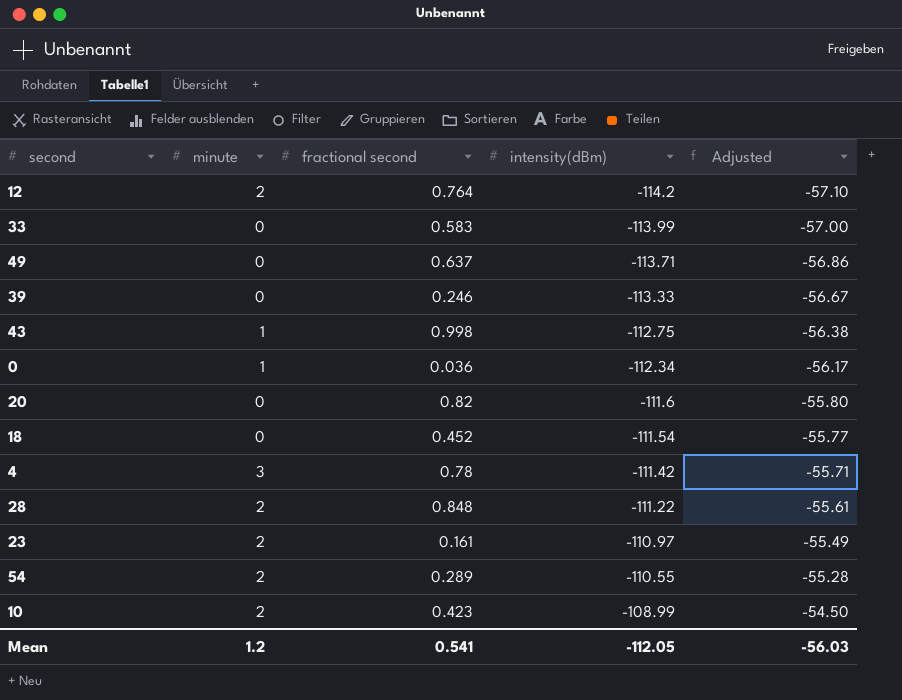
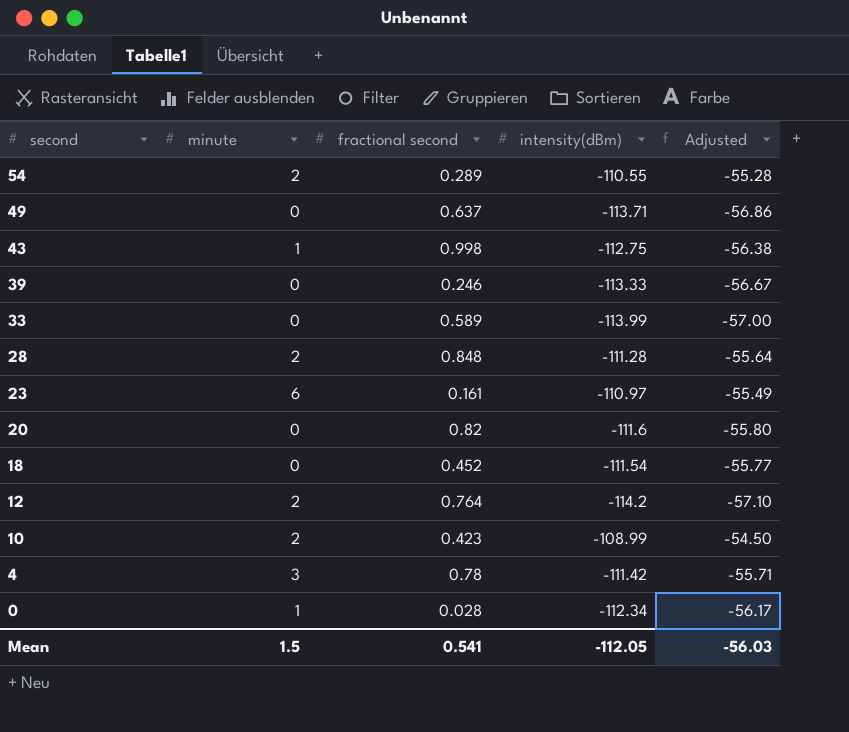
row order: intensity(dBm) ascending -> second descending
33 | fractional second: 0.583 -> 0.589
28 | intensity(dBm): -111.22 -> -111.28
28 | Adjusted: -55.61 -> -55.64
23 | minute: 2 -> 6
0 | fractional second: 0.036 -> 0.028
Mean | minute: 1.2 -> 1.5

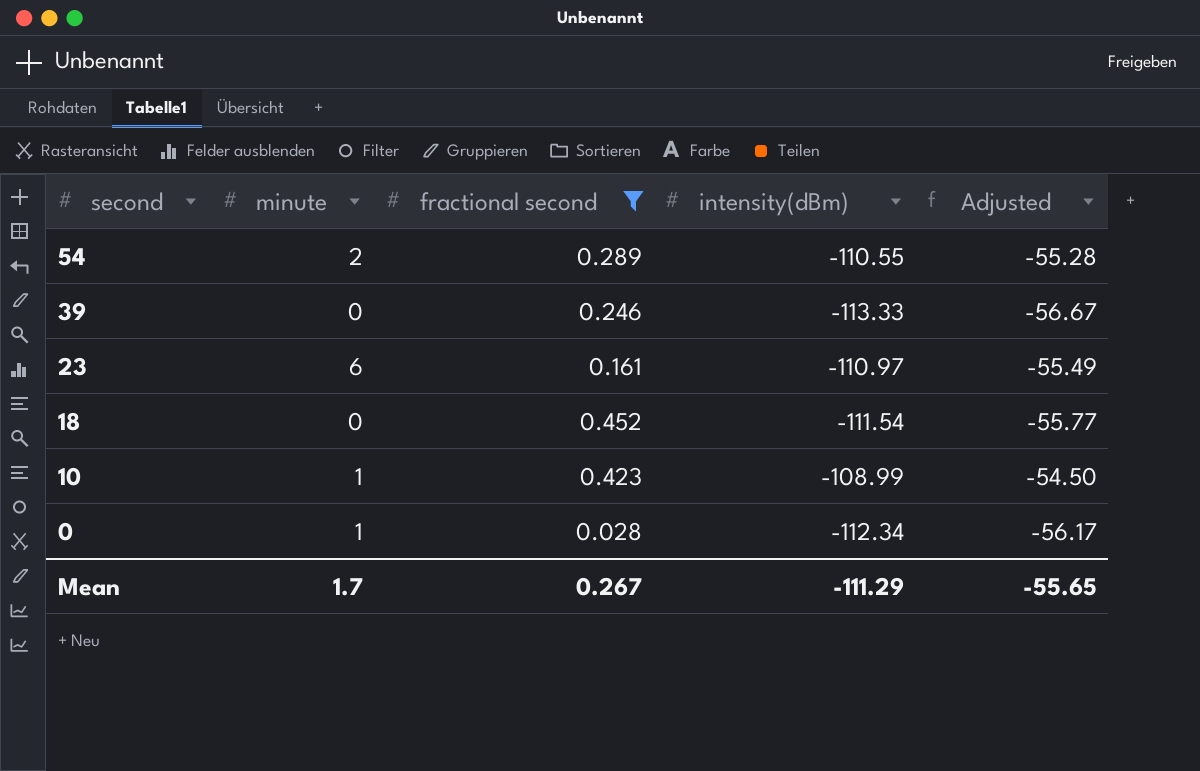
filter: none -> fractional second <= 0.452
10 | minute: 2 -> 1
Mean | minute: 1.5 -> 1.7
Mean | fractional second: 0.541 -> 0.267
Mean | intensity(dBm): -112.05 -> -111.29
Mean | Adjusted: -56.03 -> -55.65

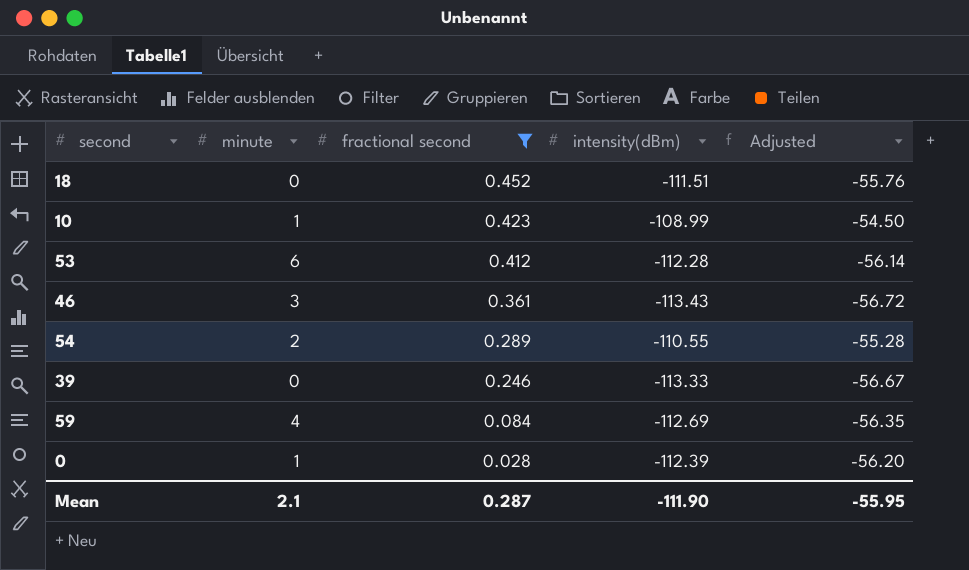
row order: second descending -> fractional second descending
row 23: 6 | 0.161 | -110.97 | -55.49 -> none
18 | intensity(dBm): -111.54 -> -111.51
18 | Adjusted: -55.77 -> -55.76
row 53: none -> 6 | 0.412 | -112.28 | -56.14
row 46: none -> 3 | 0.361 | -113.43 | -56.72
row 59: none -> 4 | 0.084 | -112.69 | -56.35
0 | intensity(dBm): -112.34 -> -112.39
0 | Adjusted: -56.17 -> -56.20
Mean | minute: 1.7 -> 2.1
Mean | fractional second: 0.267 -> 0.287
Mean | intensity(dBm): -111.29 -> -111.90
Mean | Adjusted: -55.65 -> -55.95

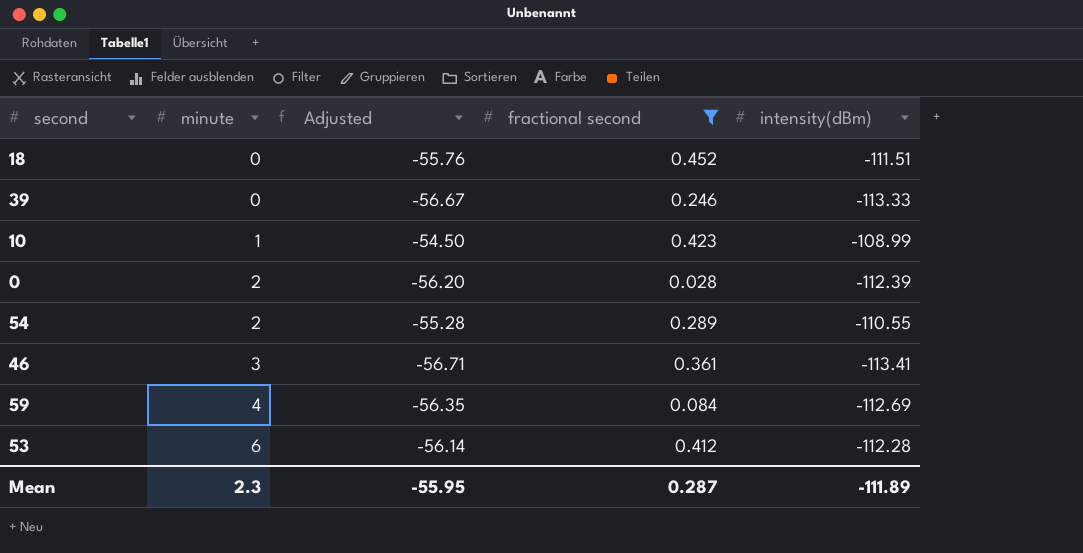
row order: fractional second descending -> minute ascending
column Adjusted | position: 5 -> 3
0 | minute: 1 -> 2
46 | Adjusted: -56.72 -> -56.71
46 | intensity(dBm): -113.43 -> -113.41
Mean | minute: 2.1 -> 2.3
Mean | intensity(dBm): -111.90 -> -111.89

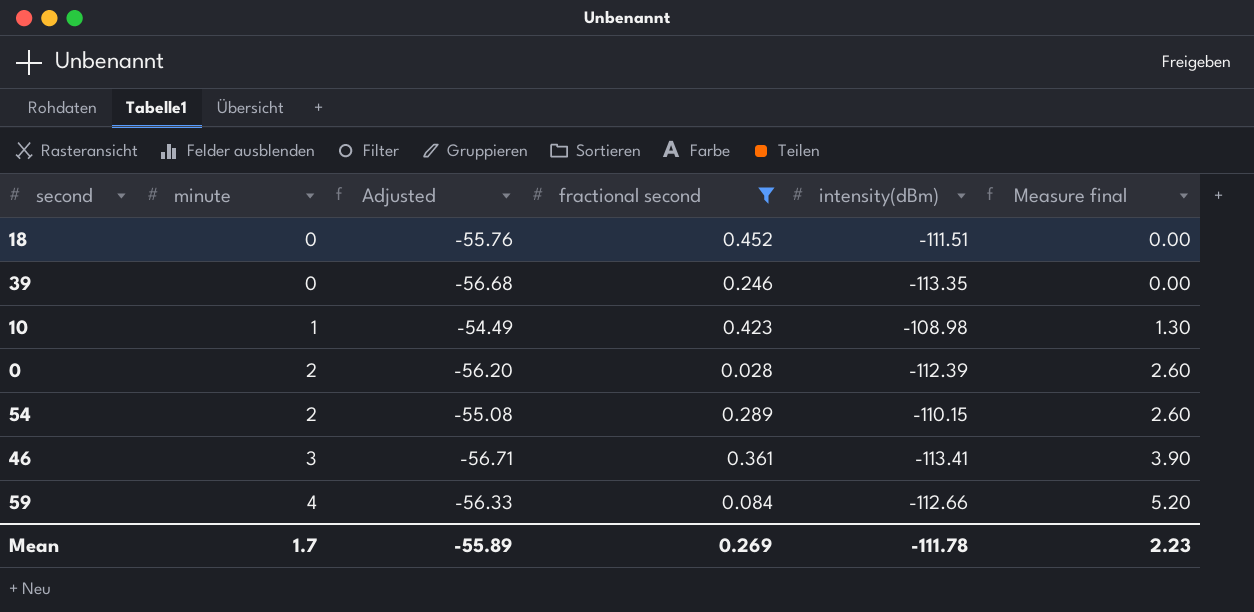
column Measure final | formula: none -> [minute] * 1.3
row 53: 6 | -56.14 | 0.412 | -112.28 -> none
39 | Adjusted: -56.67 -> -56.68
39 | intensity(dBm): -113.33 -> -113.35
10 | Adjusted: -54.50 -> -54.49
10 | intensity(dBm): -108.99 -> -108.98
54 | Adjusted: -55.28 -> -55.08
54 | intensity(dBm): -110.55 -> -110.15
59 | Adjusted: -56.35 -> -56.33
59 | intensity(dBm): -112.69 -> -112.66
Mean | minute: 2.3 -> 1.7
Mean | Adjusted: -55.95 -> -55.89
Mean | fractional second: 0.287 -> 0.269
Mean | intensity(dBm): -111.89 -> -111.78

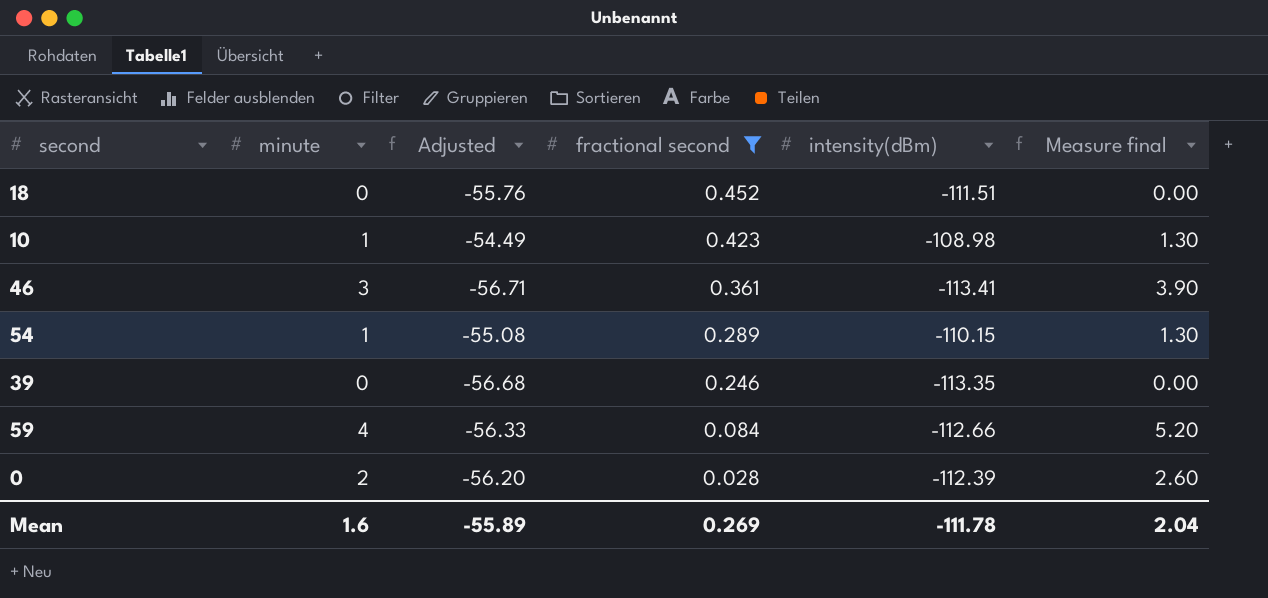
row order: minute ascending -> fractional second descending
54 | minute: 2 -> 1
54 | Measure final: 2.60 -> 1.30
Mean | minute: 1.7 -> 1.6
Mean | Measure final: 2.23 -> 2.04

